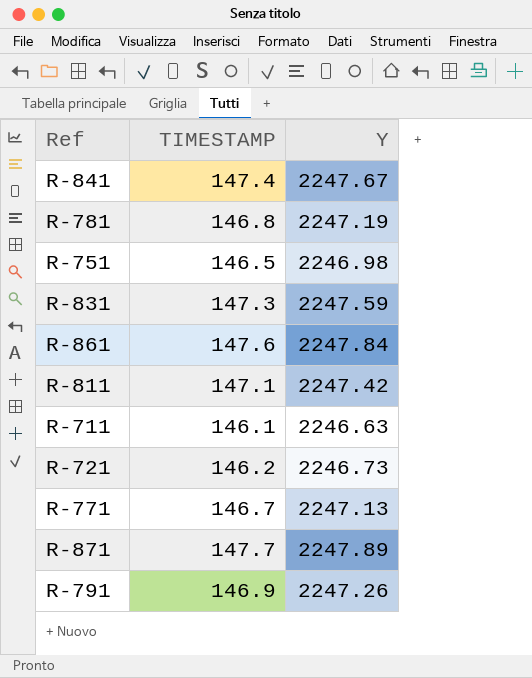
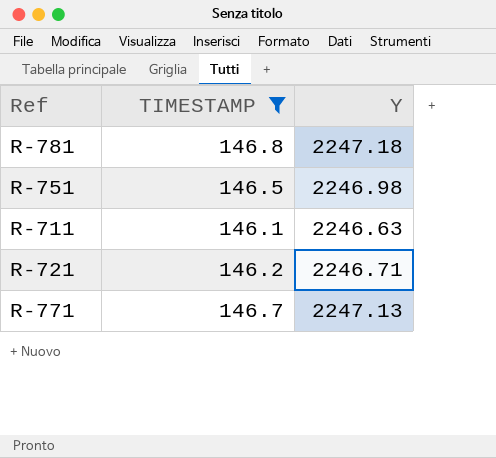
filter: none -> TIMESTAMP <= 146.8
R-781 | Y: 2247.19 -> 2247.18
R-721 | Y: 2246.73 -> 2246.71

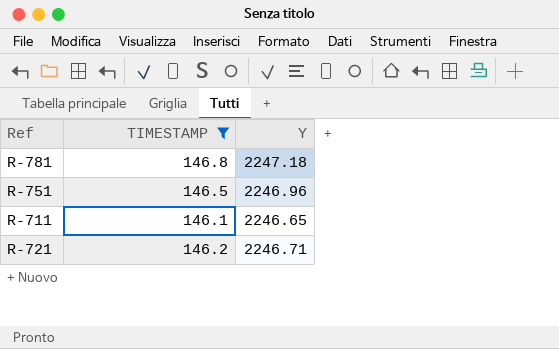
row R-771: 146.7 | 2247.13 -> none
R-751 | Y: 2246.98 -> 2246.96
R-711 | Y: 2246.63 -> 2246.65

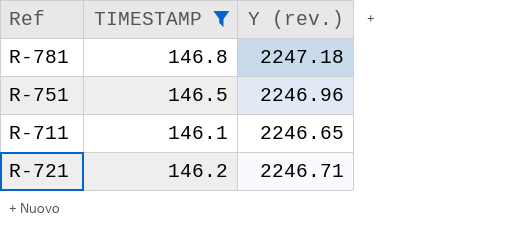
column name: Y -> Y (rev.)

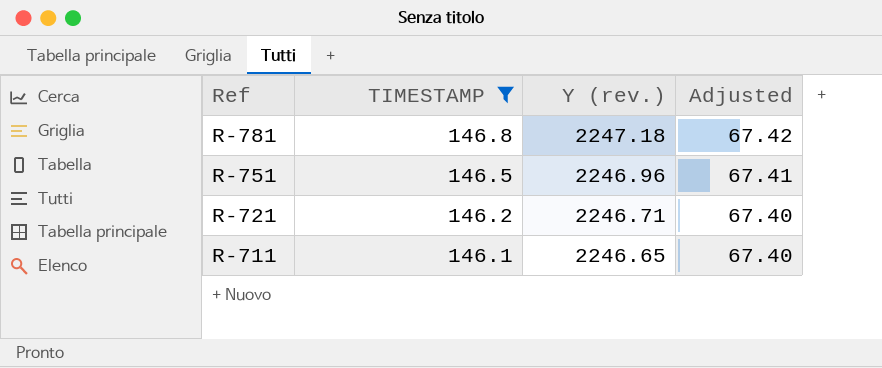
row order: none -> Ref descending
column Adjusted | formula: none -> [Y (rev.)] * 0.03

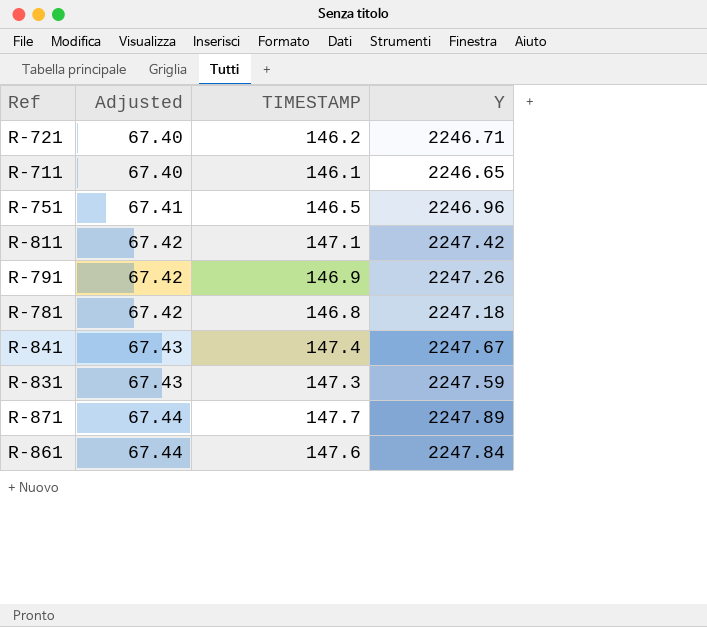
filter: TIMESTAMP <= 146.8 -> none
row order: Ref descending -> Adjusted ascending
column Adjusted | position: 4 -> 2
column name: Y (rev.) -> Y

